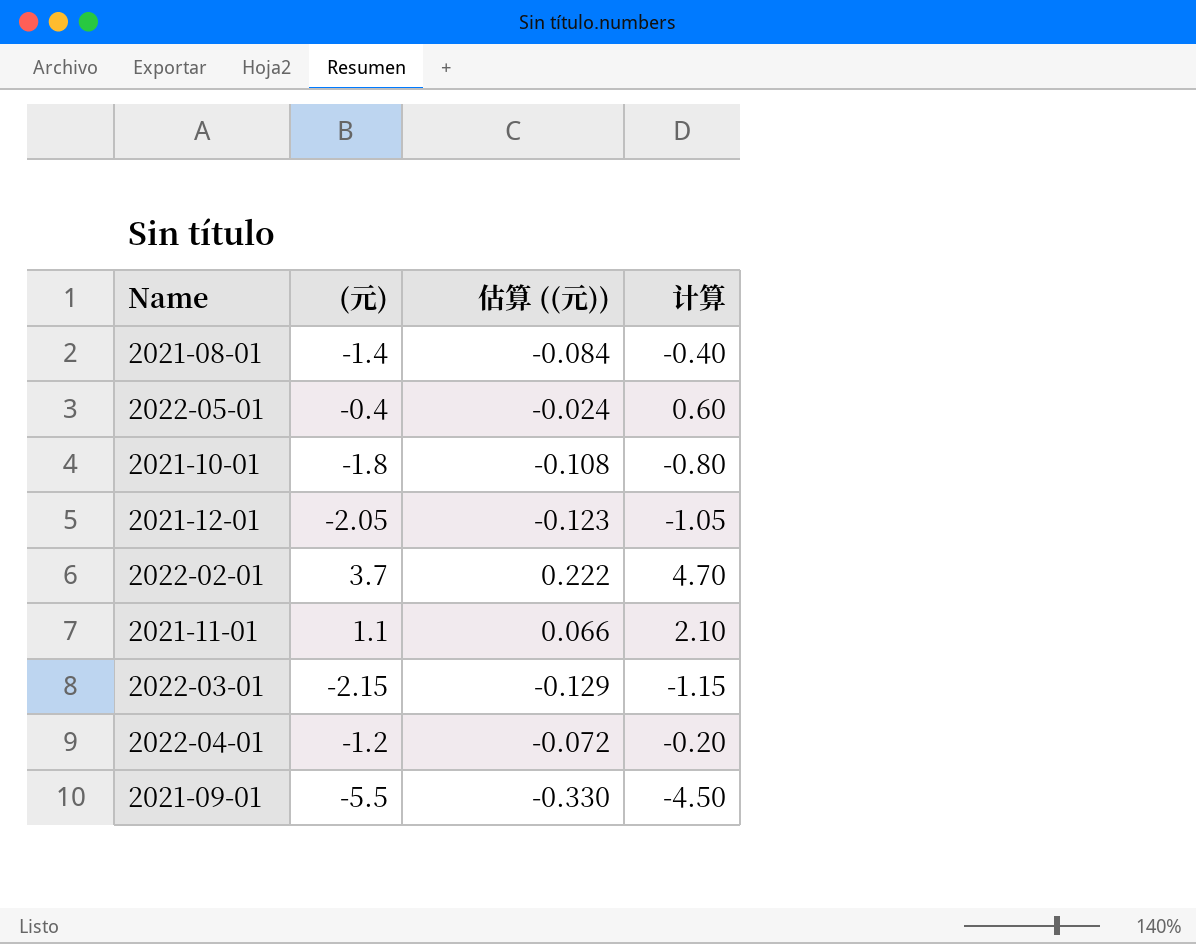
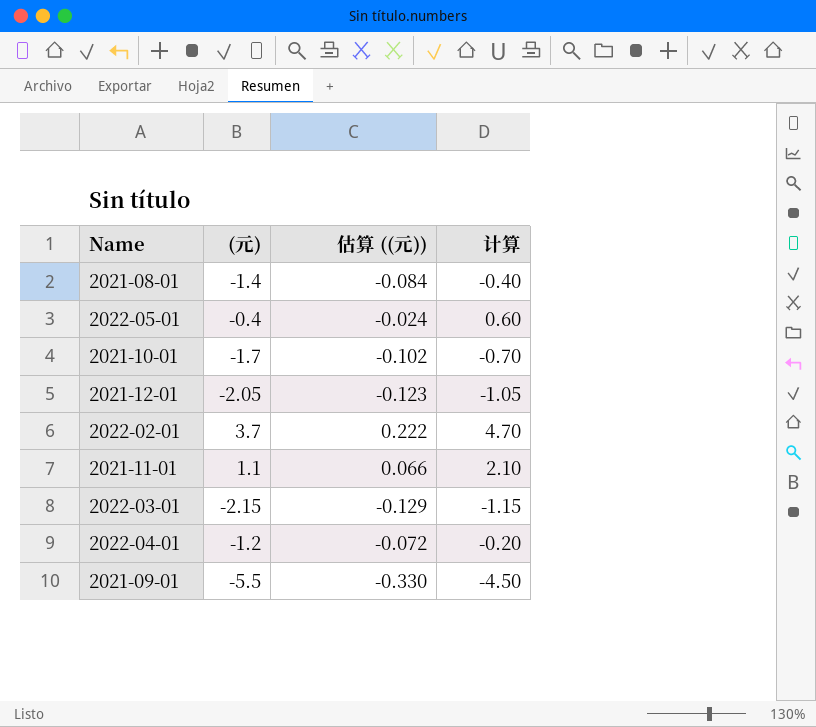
2021-10-01 | (元): -1.8 -> -1.7
2021-10-01 | 估算 ((元)): -0.108 -> -0.102
2021-10-01 | 计算: -0.80 -> -0.70

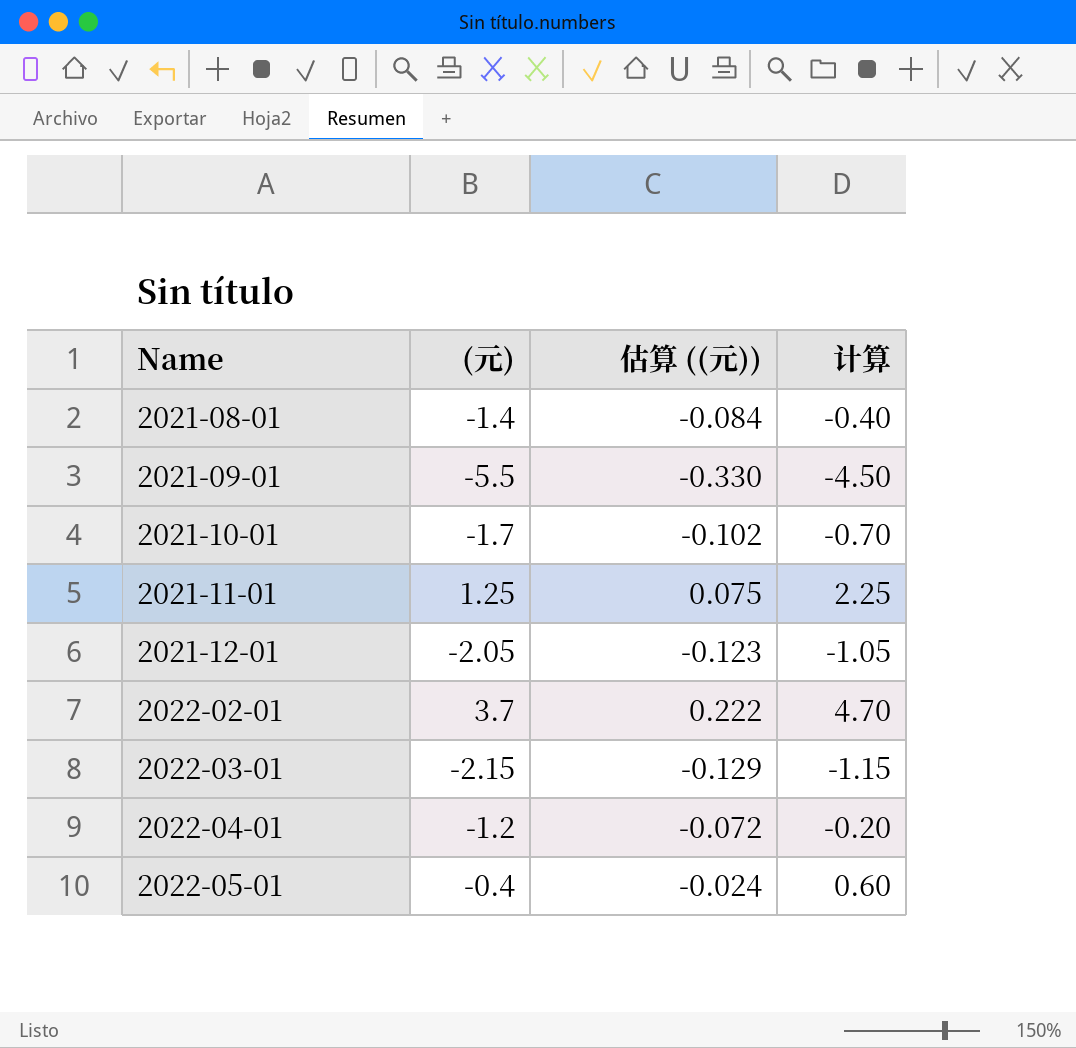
row order: none -> Name ascending
2021-11-01 | (元): 1.1 -> 1.25
2021-11-01 | 估算 ((元)): 0.066 -> 0.075
2021-11-01 | 计算: 2.10 -> 2.25

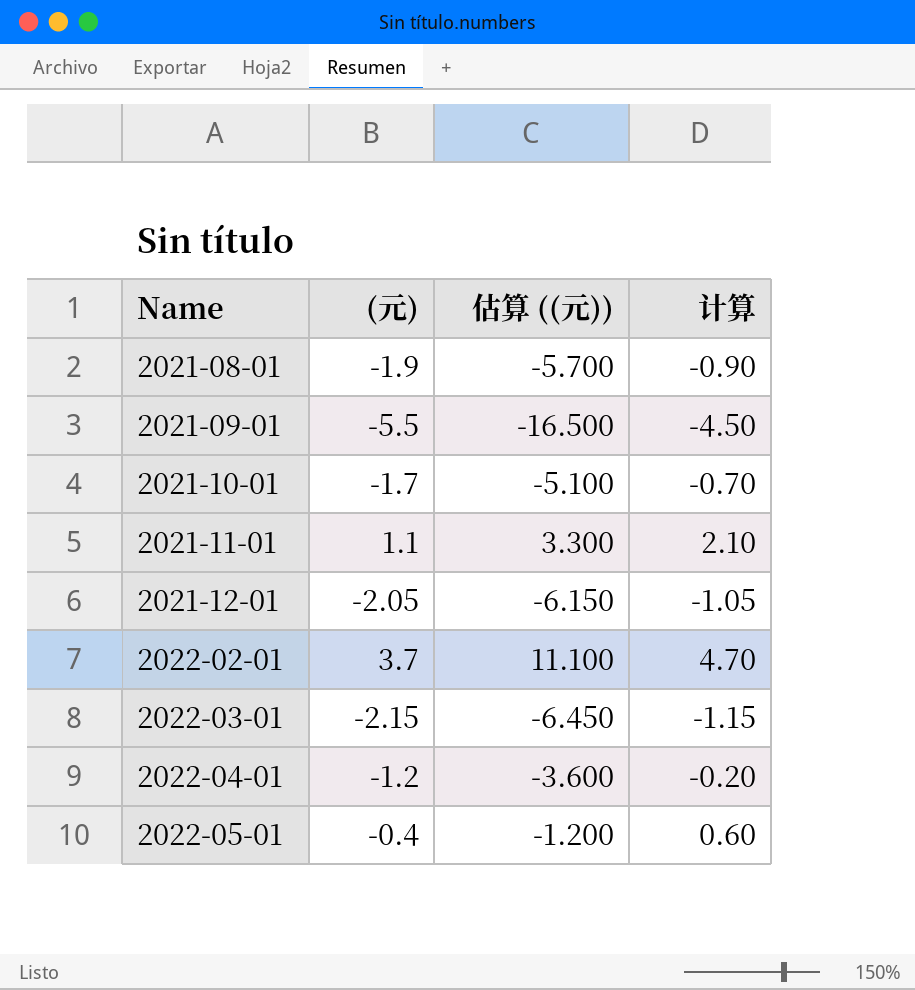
column 估算 ((元)) | formula: [(元)] * 0.06 -> [(元)] * 3
2021-08-01 | (元): -1.4 -> -1.9
2021-08-01 | 计算: -0.40 -> -0.90
2021-11-01 | (元): 1.25 -> 1.1
2021-11-01 | 计算: 2.25 -> 2.10

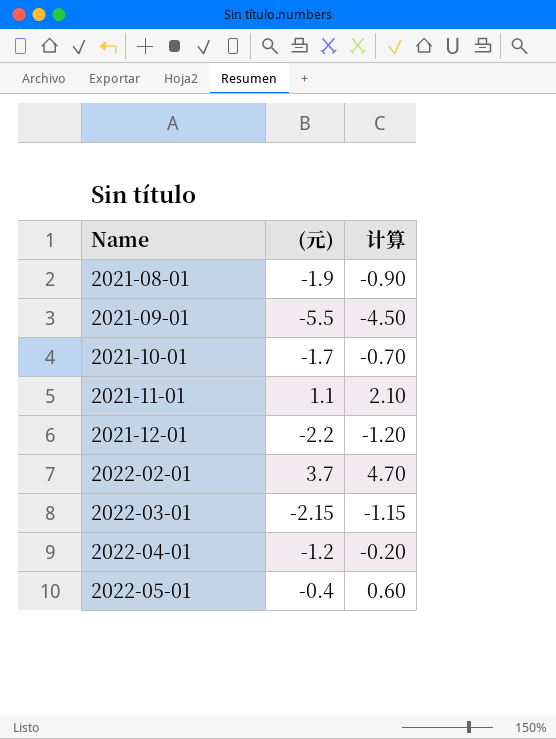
column 估算 ((元)) | formula: [(元)] * 3 -> none
2021-12-01 | (元): -2.05 -> -2.2
2021-12-01 | 计算: -1.05 -> -1.20

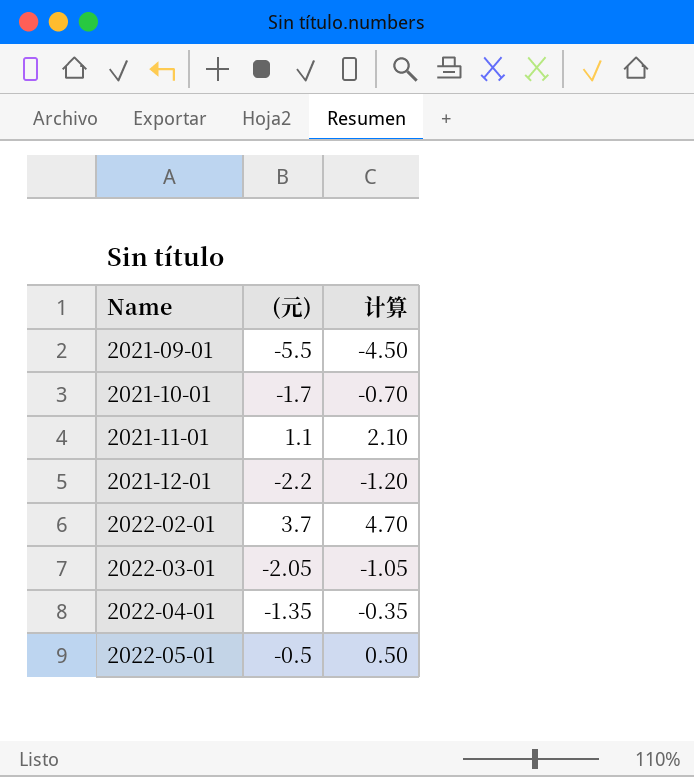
row 2021-08-01: -1.9 | -0.90 -> none
2022-03-01 | (元): -2.15 -> -2.05
2022-03-01 | 计算: -1.15 -> -1.05
2022-04-01 | (元): -1.2 -> -1.35
2022-04-01 | 计算: -0.20 -> -0.35
2022-05-01 | (元): -0.4 -> -0.5
2022-05-01 | 计算: 0.60 -> 0.50

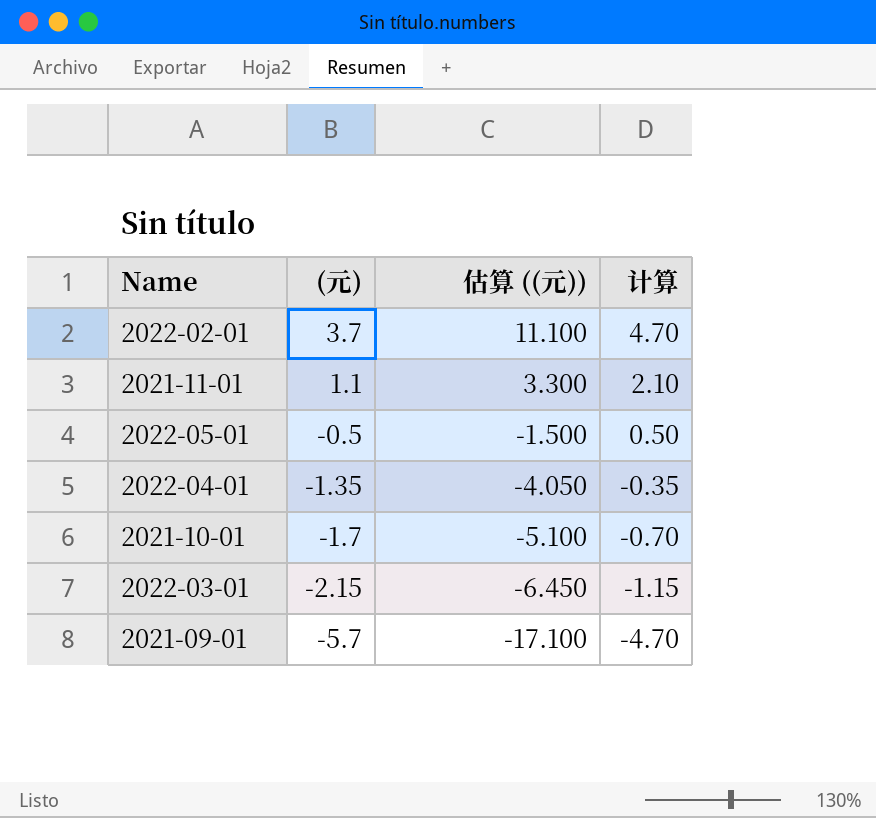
row order: Name ascending -> (元) descending
column 估算 ((元)) | formula: none -> [(元)] * 3
row 2021-12-01: -2.2 | -1.20 -> none
2022-03-01 | (元): -2.05 -> -2.15
2022-03-01 | 计算: -1.05 -> -1.15
2021-09-01 | (元): -5.5 -> -5.7
2021-09-01 | 计算: -4.50 -> -4.70

